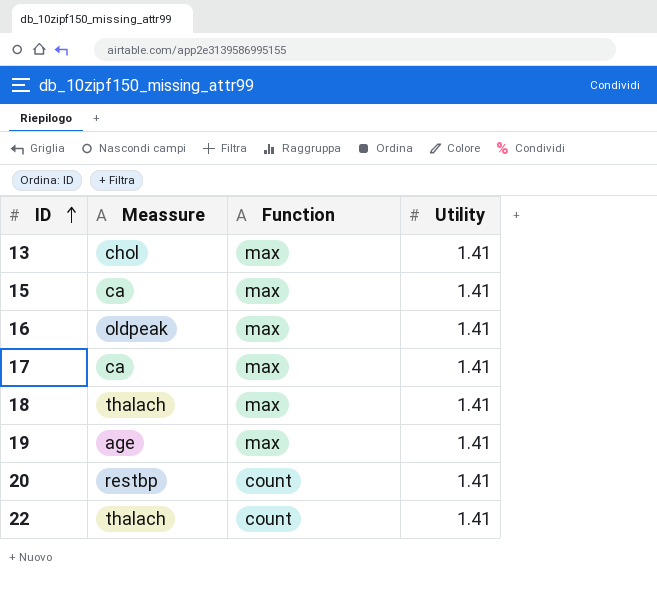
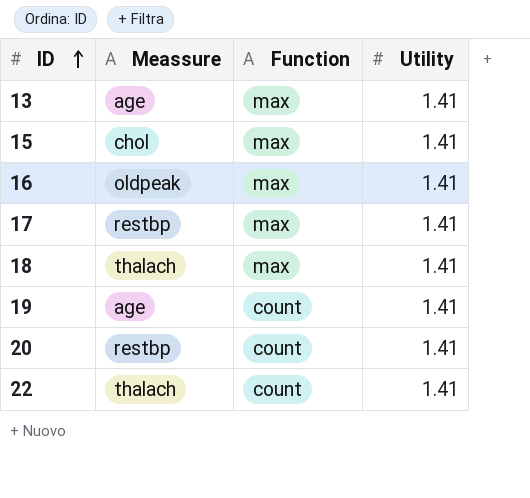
13 | Meassure: chol -> age
15 | Meassure: ca -> chol
17 | Meassure: ca -> restbp
19 | Function: max -> count

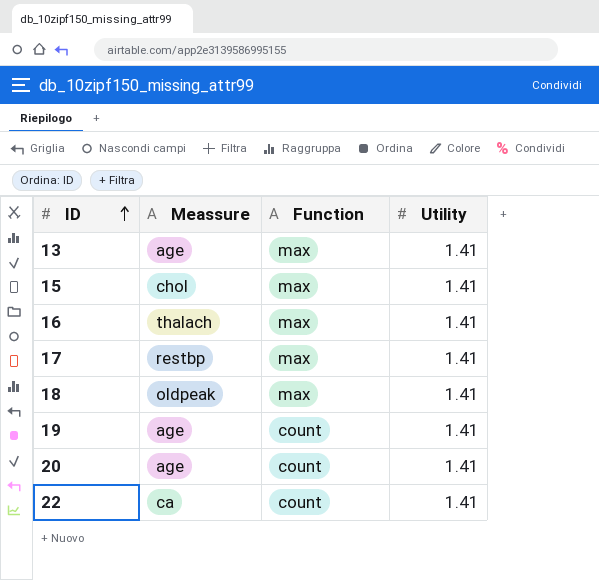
16 | Meassure: oldpeak -> thalach
18 | Meassure: thalach -> oldpeak
20 | Meassure: restbp -> age
22 | Meassure: thalach -> ca

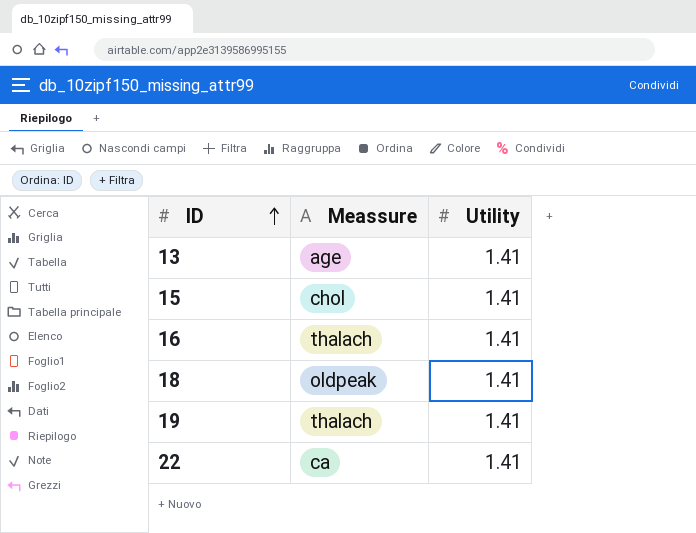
column Function | position: 3 -> none
row 17: restbp | max | 1.41 -> none
row 20: age | count | 1.41 -> none
19 | Meassure: age -> thalach

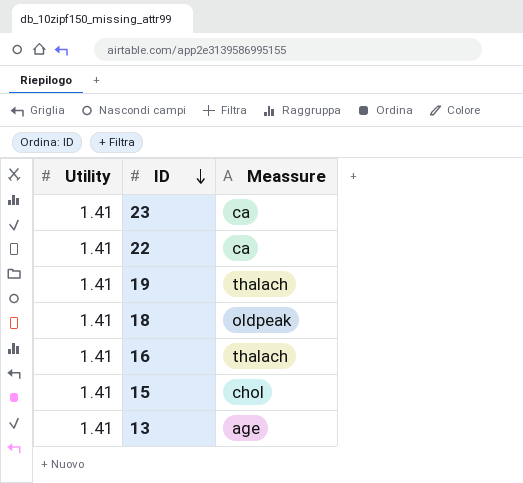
row order: ID ascending -> ID descending
column Utility | position: 3 -> 1
row 23: none -> 1.41 | ca

